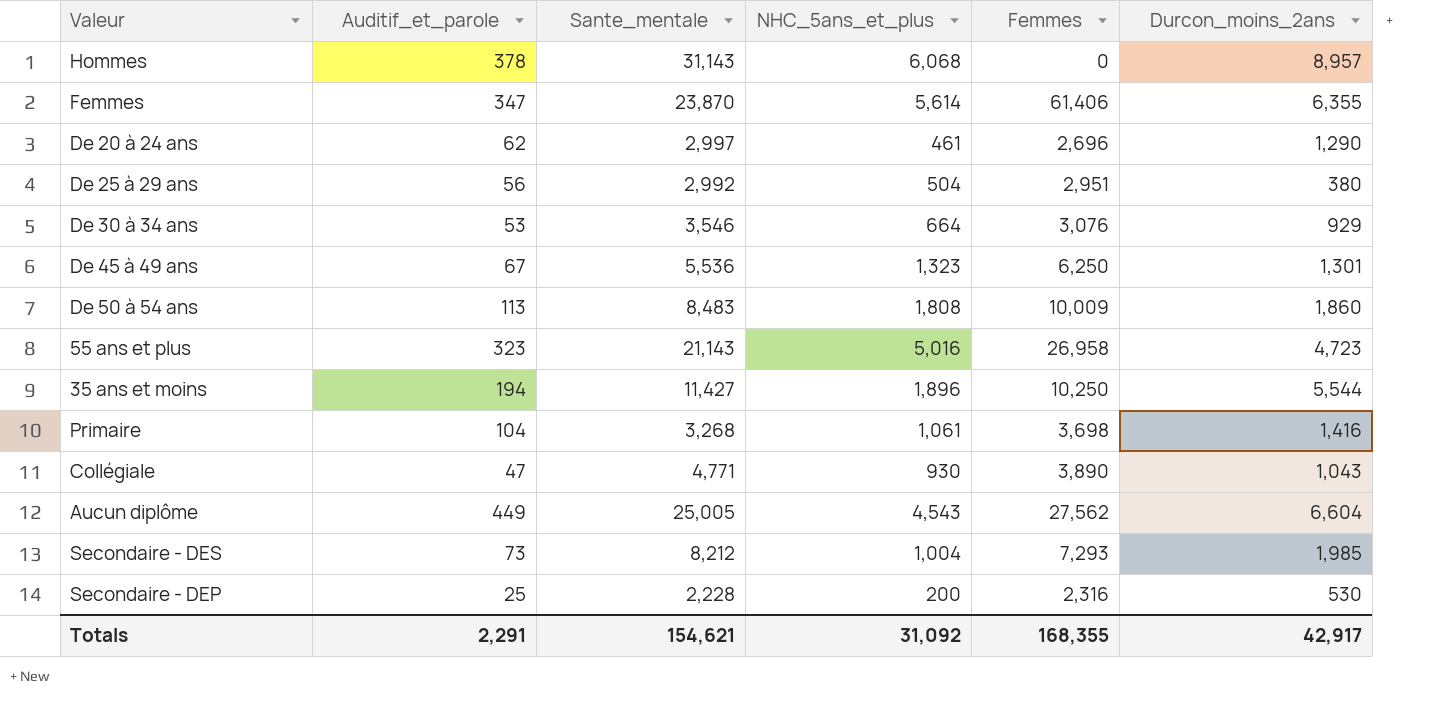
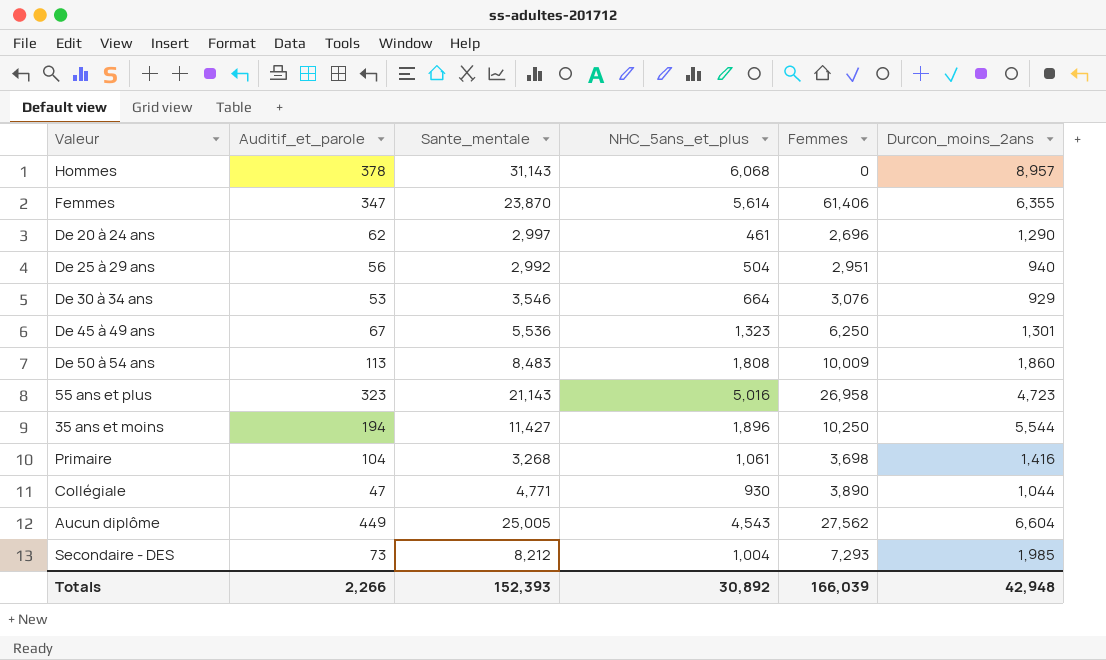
row Secondaire - DEP: 25 | 2,228 | 200 | 2,316 | 530 -> none
De 25 à 29 ans | Durcon_moins_2ans: 380 -> 940
Collégiale | Durcon_moins_2ans: 1,043 -> 1,044
Totals | Auditif_et_parole: 2,291 -> 2,266
Totals | Sante_mentale: 154,621 -> 152,393
Totals | NHC_5ans_et_plus: 31,092 -> 30,892
Totals | Femmes: 168,355 -> 166,039
Totals | Durcon_moins_2ans: 42,917 -> 42,948

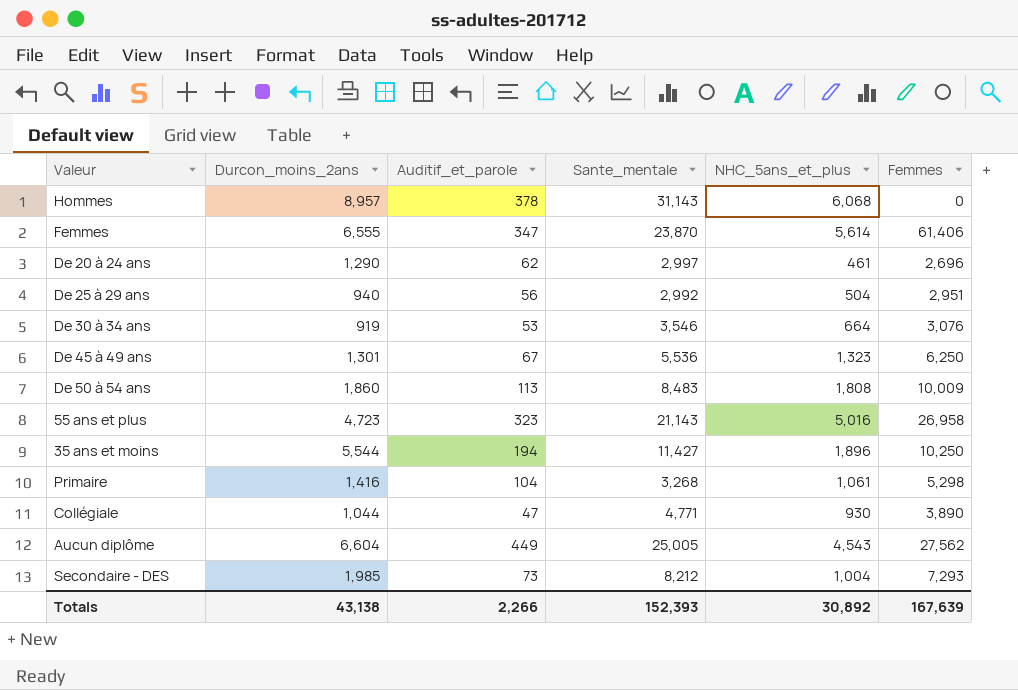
column Durcon_moins_2ans | position: 6 -> 2
Femmes | Durcon_moins_2ans: 6,355 -> 6,555
De 30 à 34 ans | Durcon_moins_2ans: 929 -> 919
Primaire | Femmes: 3,698 -> 5,298
Totals | Durcon_moins_2ans: 42,948 -> 43,138
Totals | Femmes: 166,039 -> 167,639

